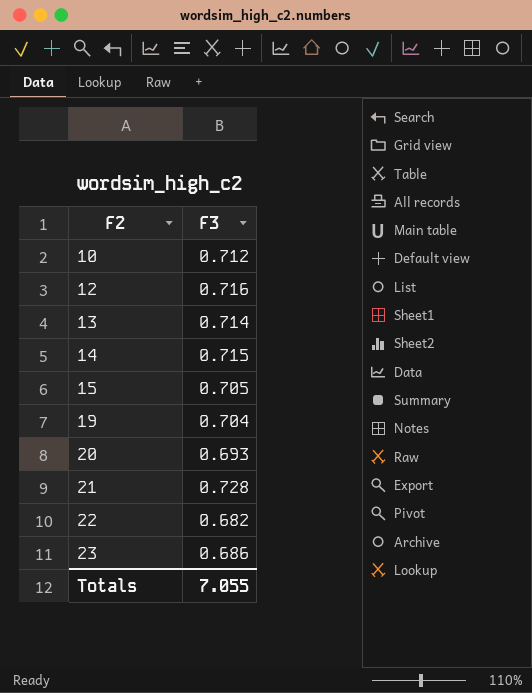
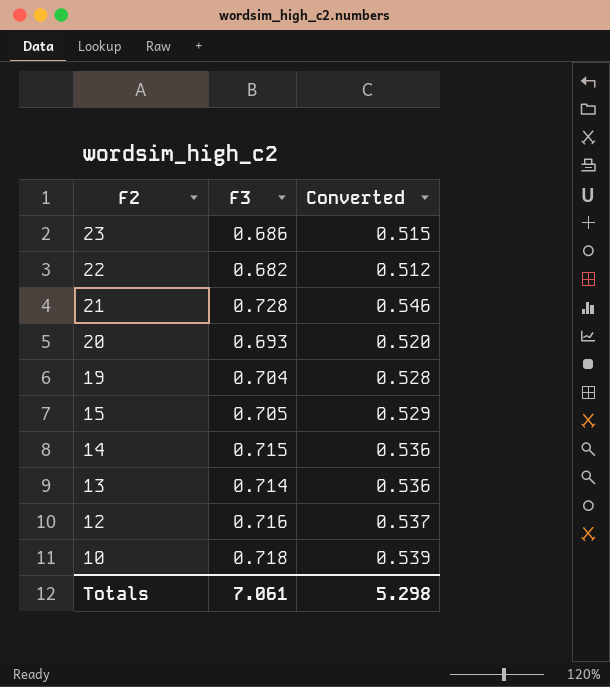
row order: F2 ascending -> F2 descending
column Converted | formula: none -> [F3] * 0.75
10 | F3: 0.712 -> 0.718
Totals | F3: 7.055 -> 7.061

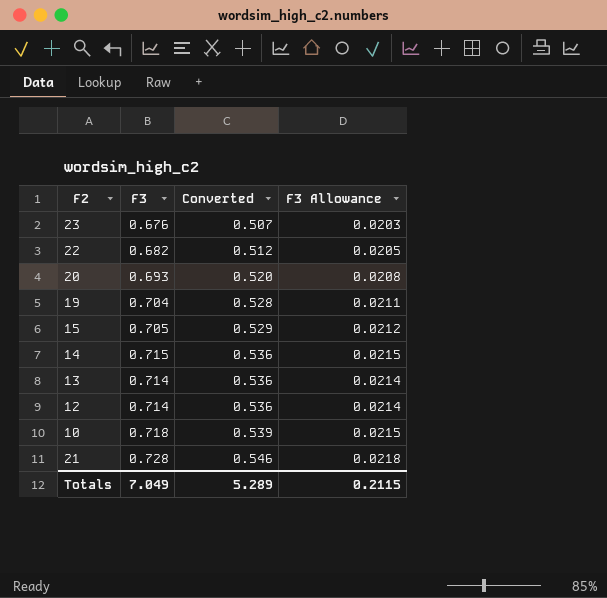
row order: F2 descending -> Converted ascending
column F3 Allowance | formula: none -> [F3] * 0.03
23 | F3: 0.686 -> 0.676
23 | Converted: 0.515 -> 0.507
12 | F3: 0.716 -> 0.714
12 | Converted: 0.537 -> 0.536
Totals | F3: 7.061 -> 7.049
Totals | Converted: 5.298 -> 5.289

